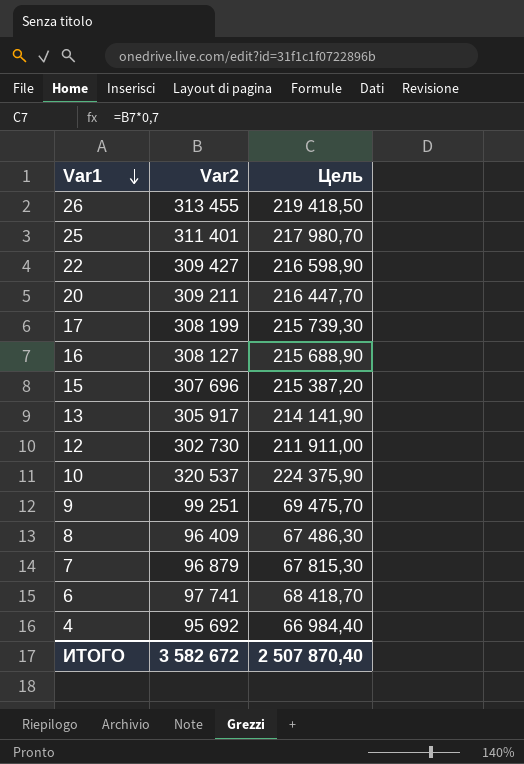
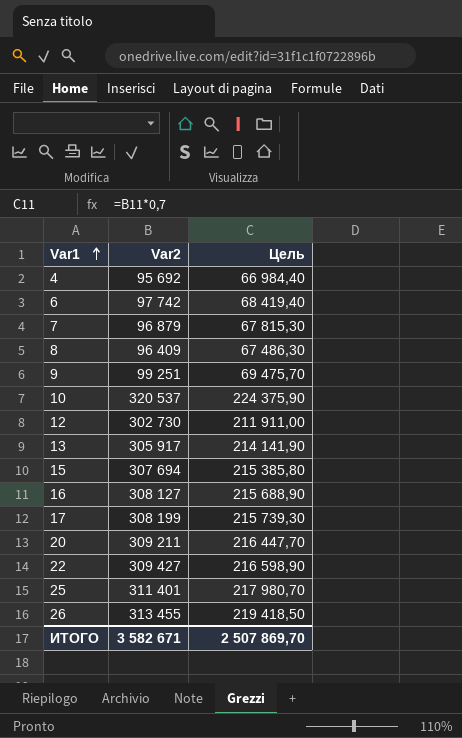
row order: Var1 descending -> Var1 ascending
6 | Var2: 97 741 -> 97 742
6 | Цель: 68 418,70 -> 68 419,40
15 | Var2: 307 696 -> 307 694
15 | Цель: 215 387,20 -> 215 385,80
ИТОГО | Var2: 3 582 672 -> 3 582 671
ИТОГО | Цель: 2 507 870,40 -> 2 507 869,70

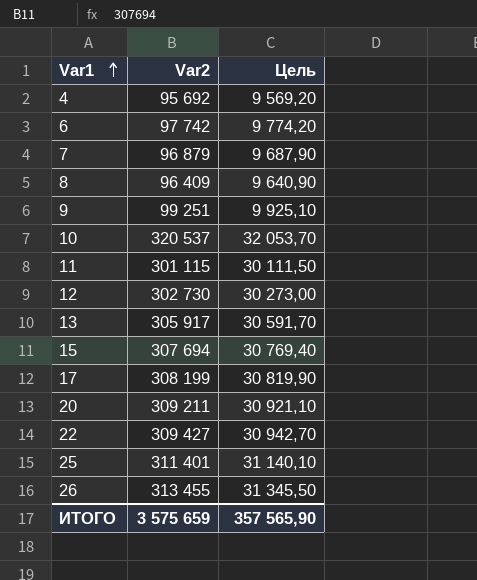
column Цель | formula: [Var2] * 0,7 -> [Var2] * 0,1
row 16: 308 127 | 215 688,90 -> none
row 11: none -> 301 115 | 30 111,50
ИТОГО | Var2: 3 582 671 -> 3 575 659
ИТОГО | Цель: 2 507 869,70 -> 357 565,90

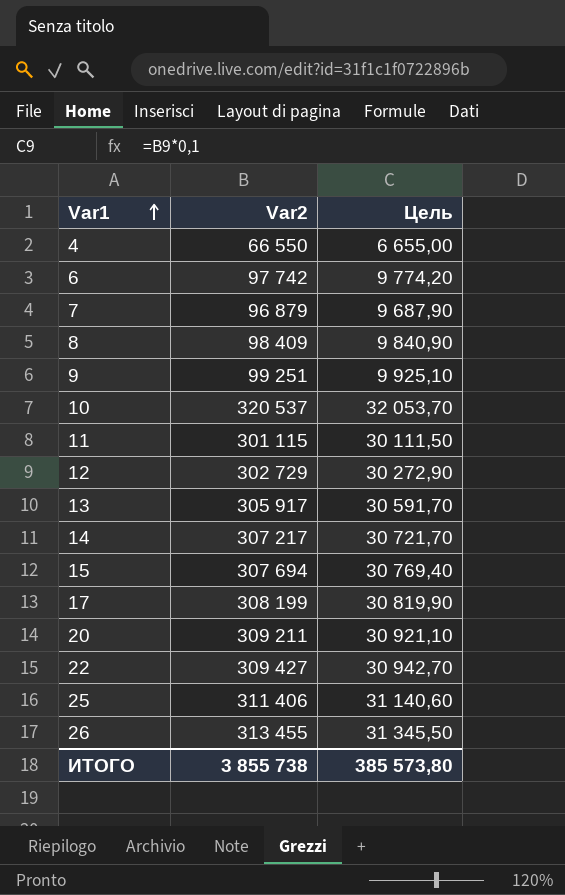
4 | Var2: 95 692 -> 66 550
4 | Цель: 9 569,20 -> 6 655,00
8 | Var2: 96 409 -> 98 409
8 | Цель: 9 640,90 -> 9 840,90
12 | Var2: 302 730 -> 302 729
12 | Цель: 30 273,00 -> 30 272,90
row 14: none -> 307 217 | 30 721,70
25 | Var2: 311 401 -> 311 406
25 | Цель: 31 140,10 -> 31 140,60
ИТОГО | Var2: 3 575 659 -> 3 855 738
ИТОГО | Цель: 357 565,90 -> 385 573,80

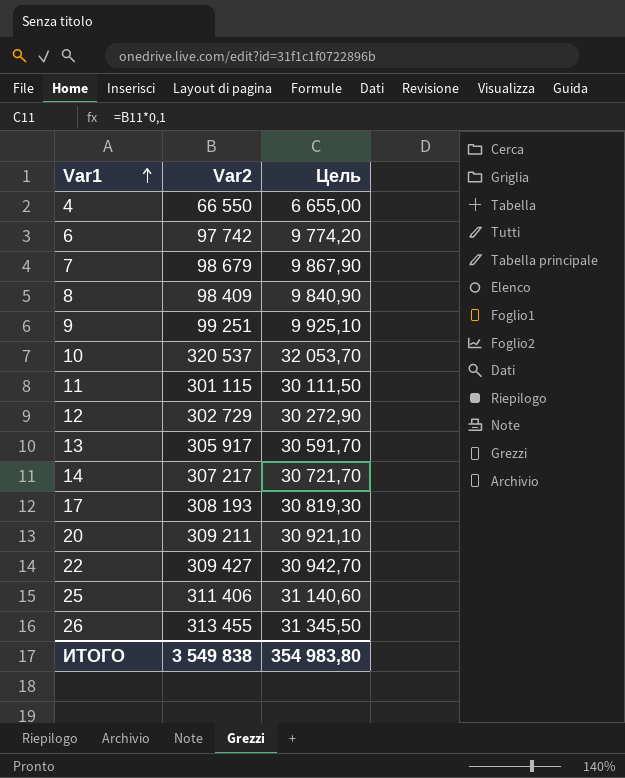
row 15: 307 694 | 30 769,40 -> none
7 | Var2: 96 879 -> 98 679
7 | Цель: 9 687,90 -> 9 867,90
17 | Var2: 308 199 -> 308 193
17 | Цель: 30 819,90 -> 30 819,30
ИТОГО | Var2: 3 855 738 -> 3 549 838
ИТОГО | Цель: 385 573,80 -> 354 983,80

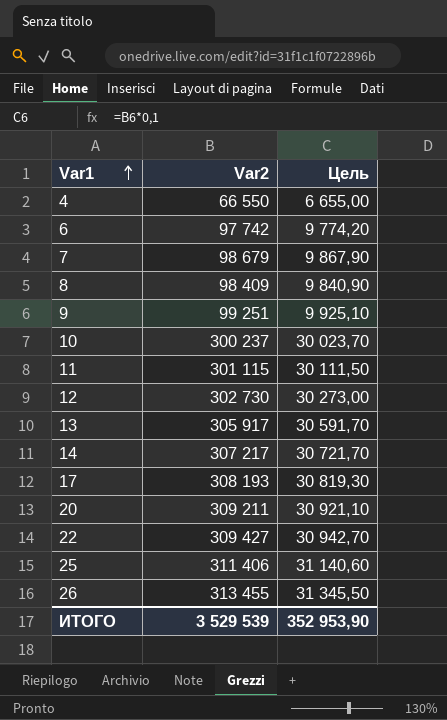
10 | Var2: 320 537 -> 300 237
10 | Цель: 32 053,70 -> 30 023,70
12 | Var2: 302 729 -> 302 730
12 | Цель: 30 272,90 -> 30 273,00
ИТОГО | Var2: 3 549 838 -> 3 529 539
ИТОГО | Цель: 354 983,80 -> 352 953,90

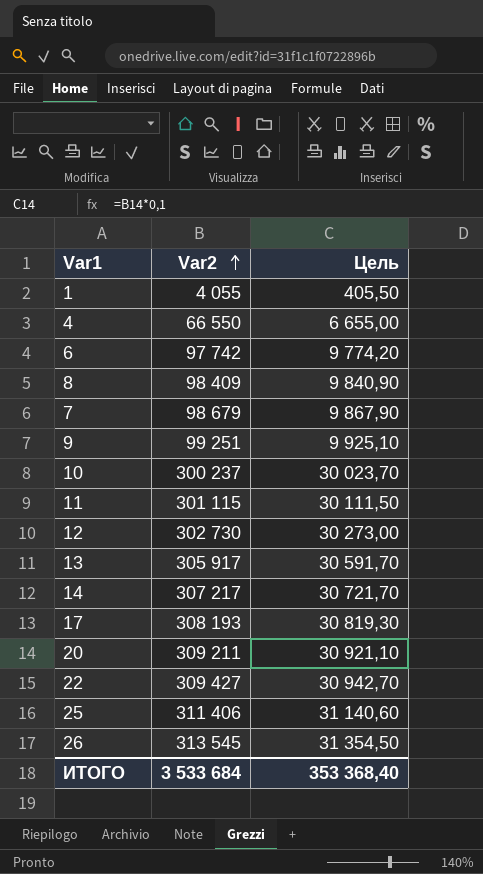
row order: Var1 ascending -> Var2 ascending
row 1: none -> 4 055 | 405,50
26 | Var2: 313 455 -> 313 545
26 | Цель: 31 345,50 -> 31 354,50
ИТОГО | Var2: 3 529 539 -> 3 533 684
ИТОГО | Цель: 352 953,90 -> 353 368,40

